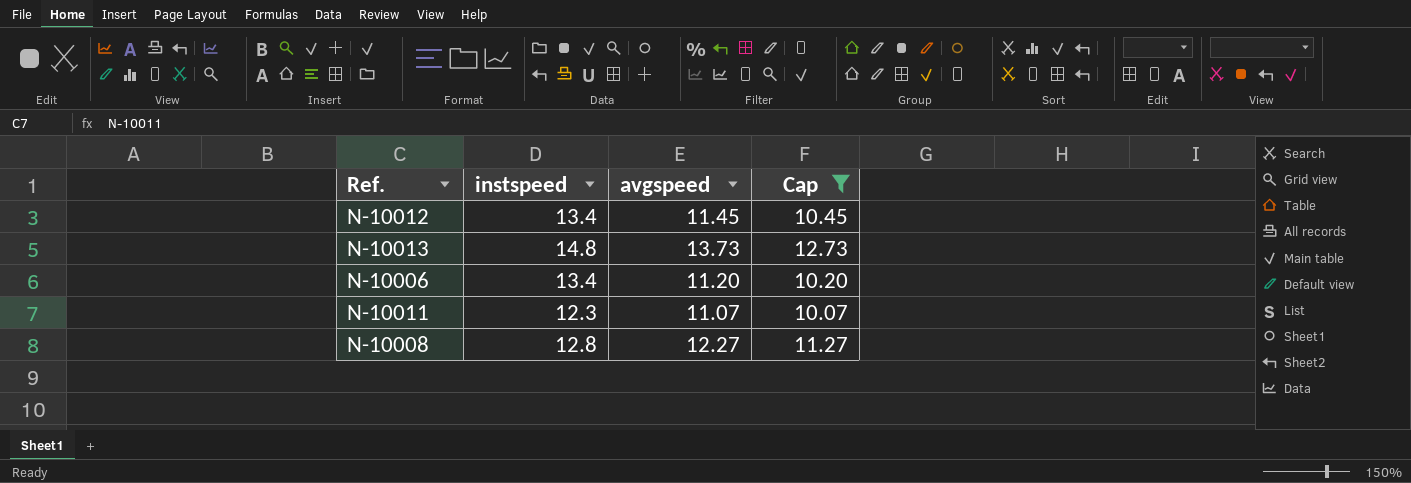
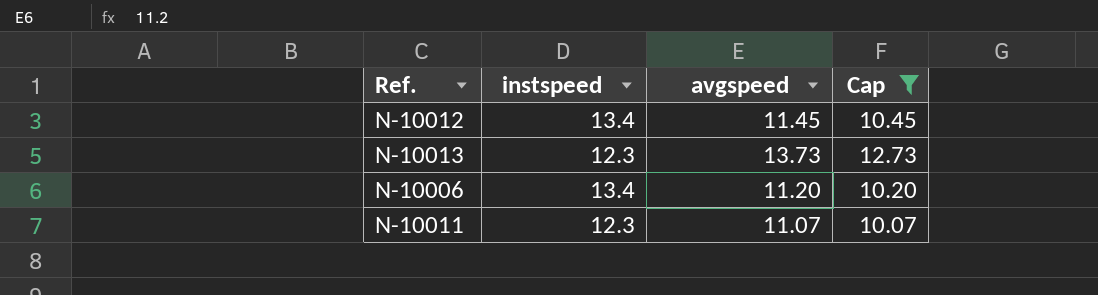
row N-10008: 12.8 | 12.27 | 11.27 -> none
N-10013 | instspeed: 14.8 -> 12.3

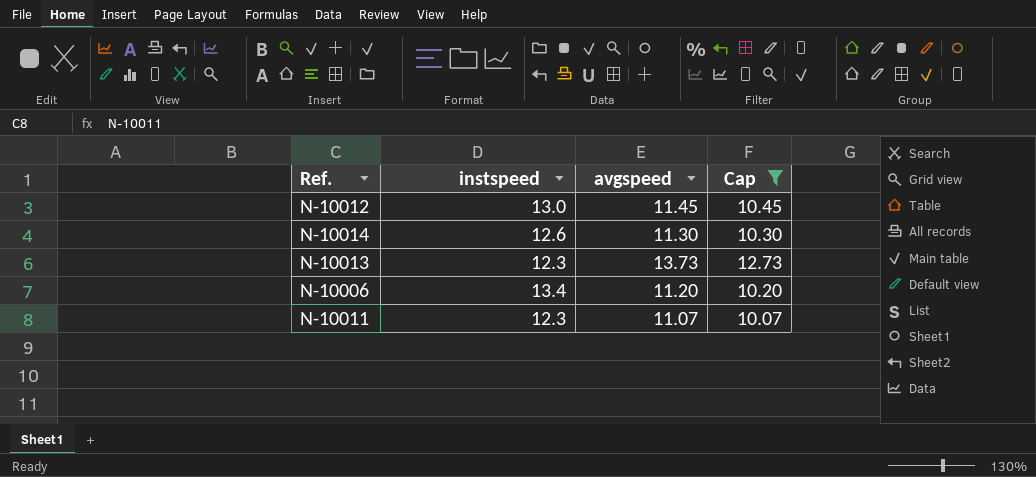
N-10012 | instspeed: 13.4 -> 13.0
row N-10014: none -> 12.6 | 11.30 | 10.30

